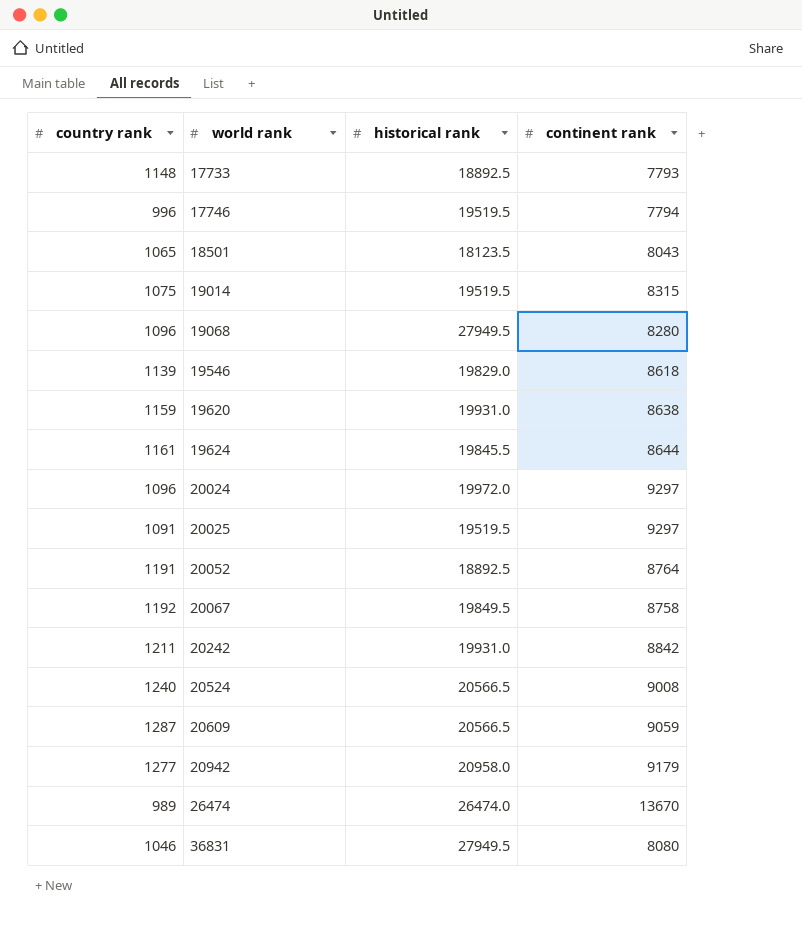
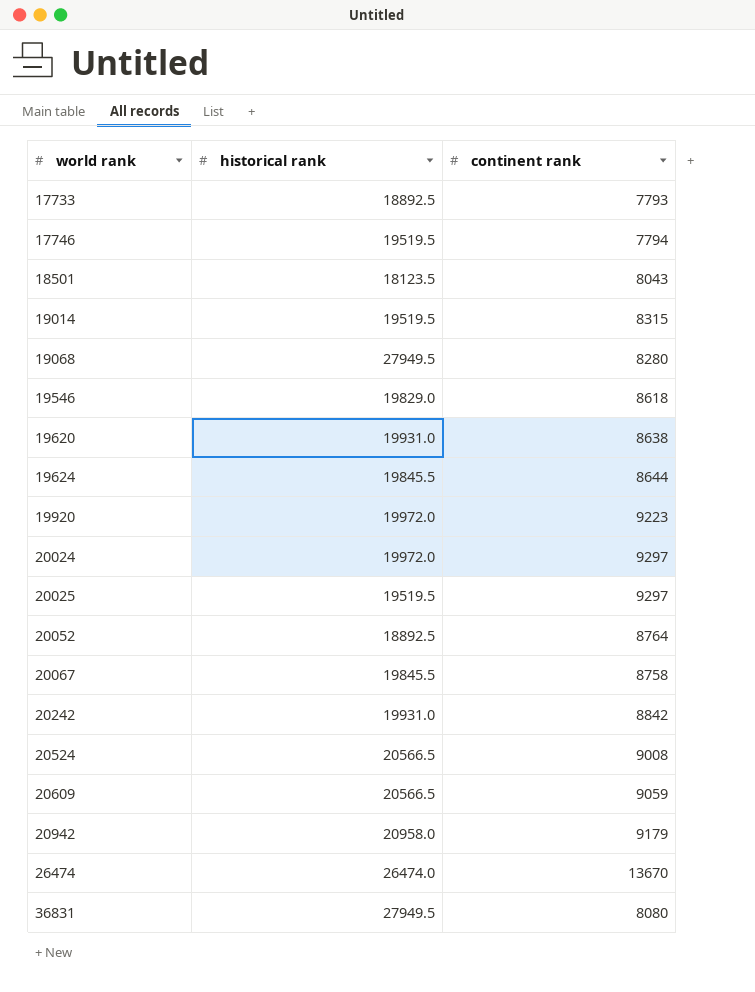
column country rank | position: 1 -> none
row 19920: none -> 19972.0 | 9223
20067 | historical rank: 19849.5 -> 19845.5

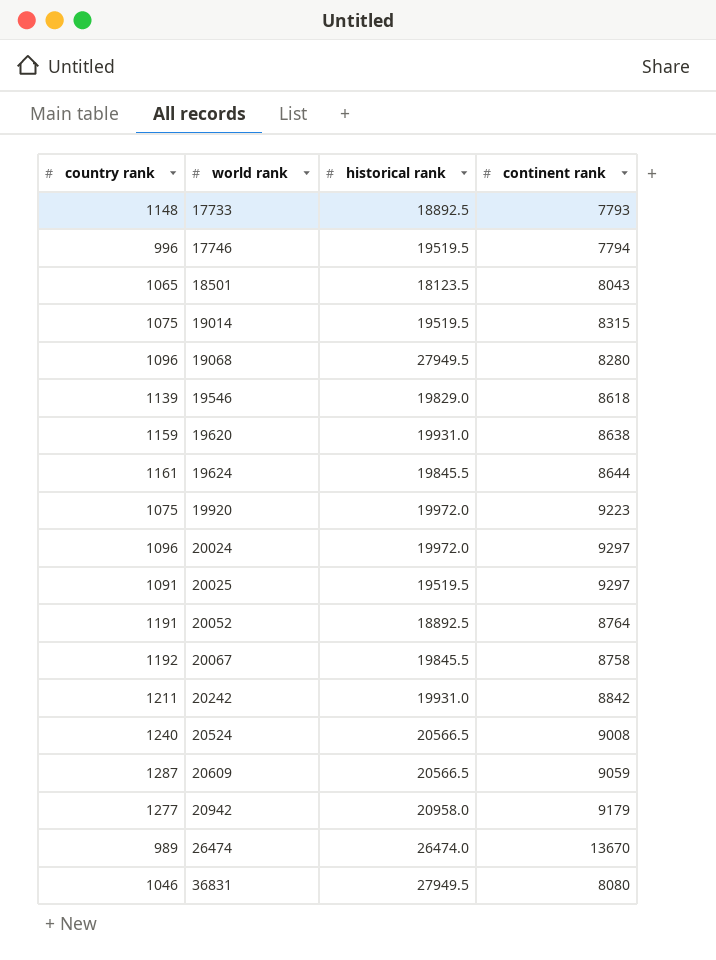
column country rank | position: none -> 1

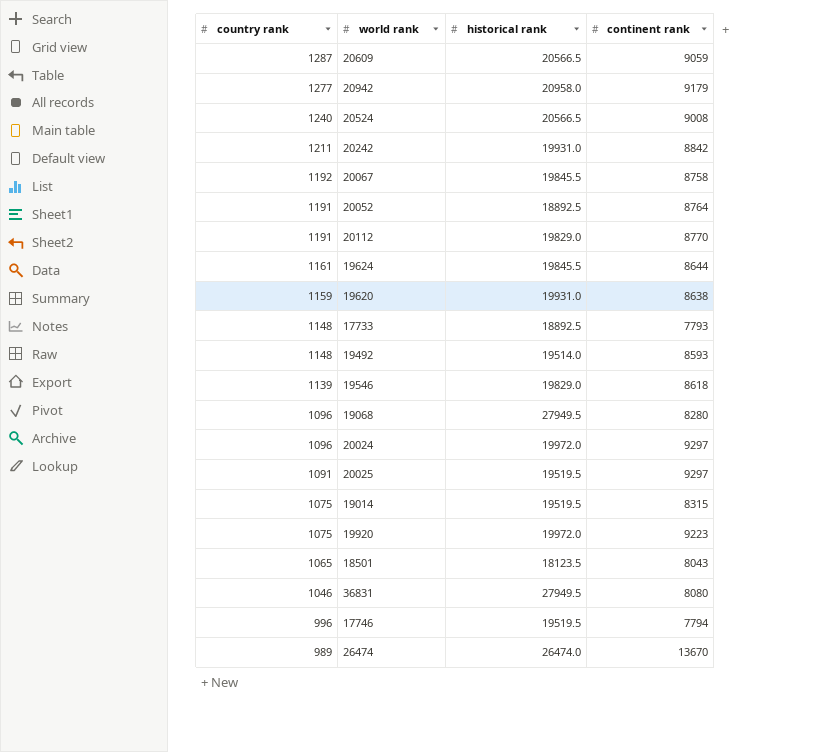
row order: world rank ascending -> country rank descending
row 20112: none -> 1191 | 19829.0 | 8770
row 19492: none -> 1148 | 19514.0 | 8593

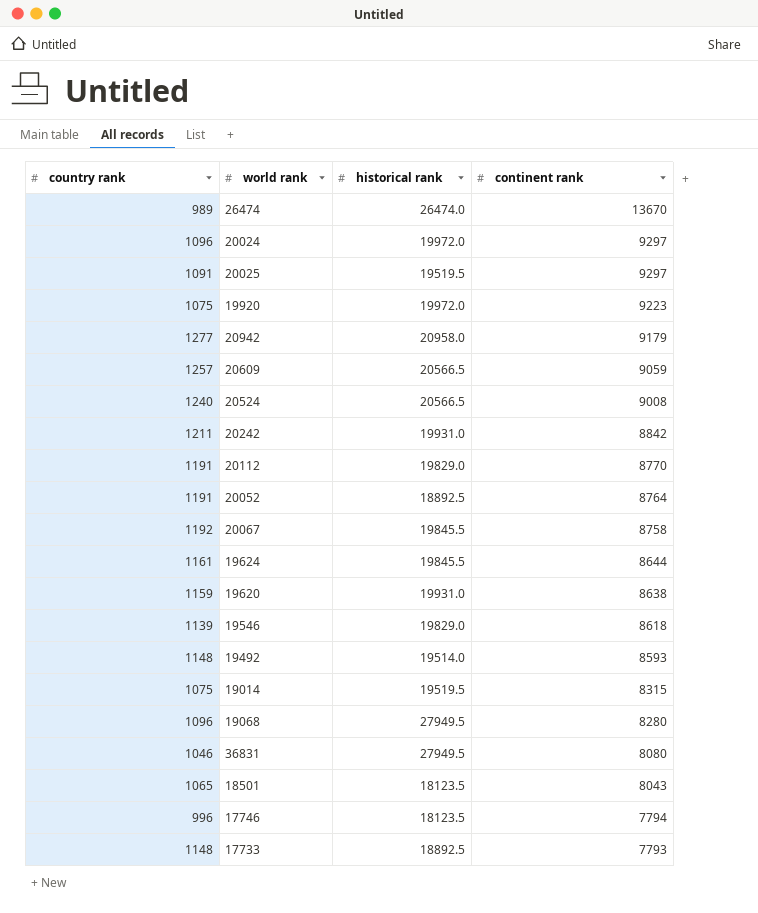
row order: country rank descending -> continent rank descending
20609 | country rank: 1287 -> 1257
17746 | historical rank: 19519.5 -> 18123.5

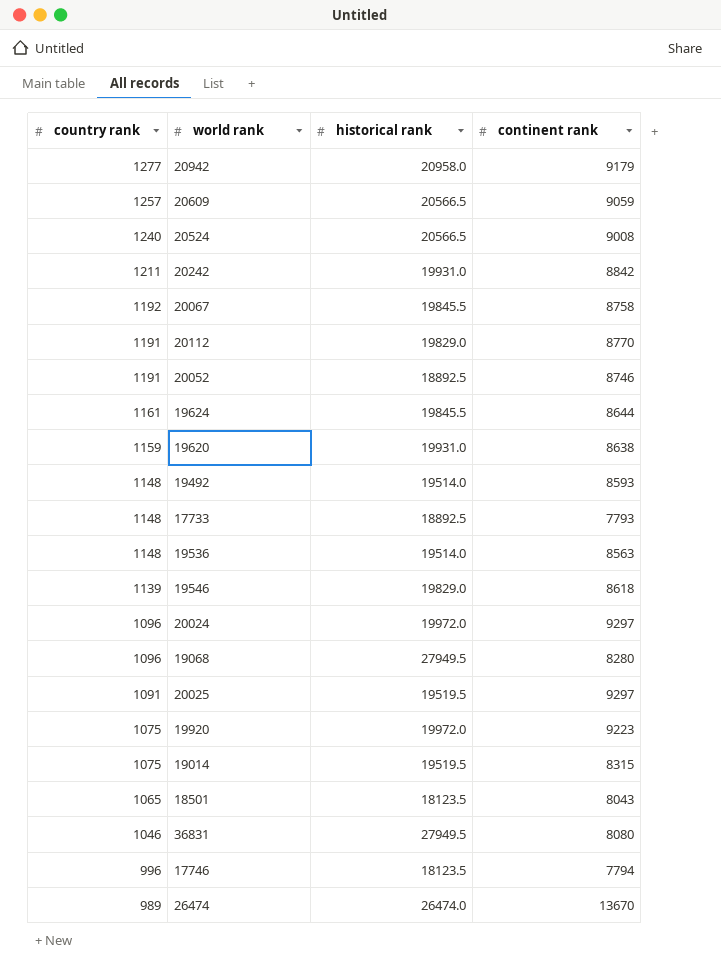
row order: continent rank descending -> country rank descending
20052 | continent rank: 8764 -> 8746
row 19536: none -> 1148 | 19514.0 | 8563

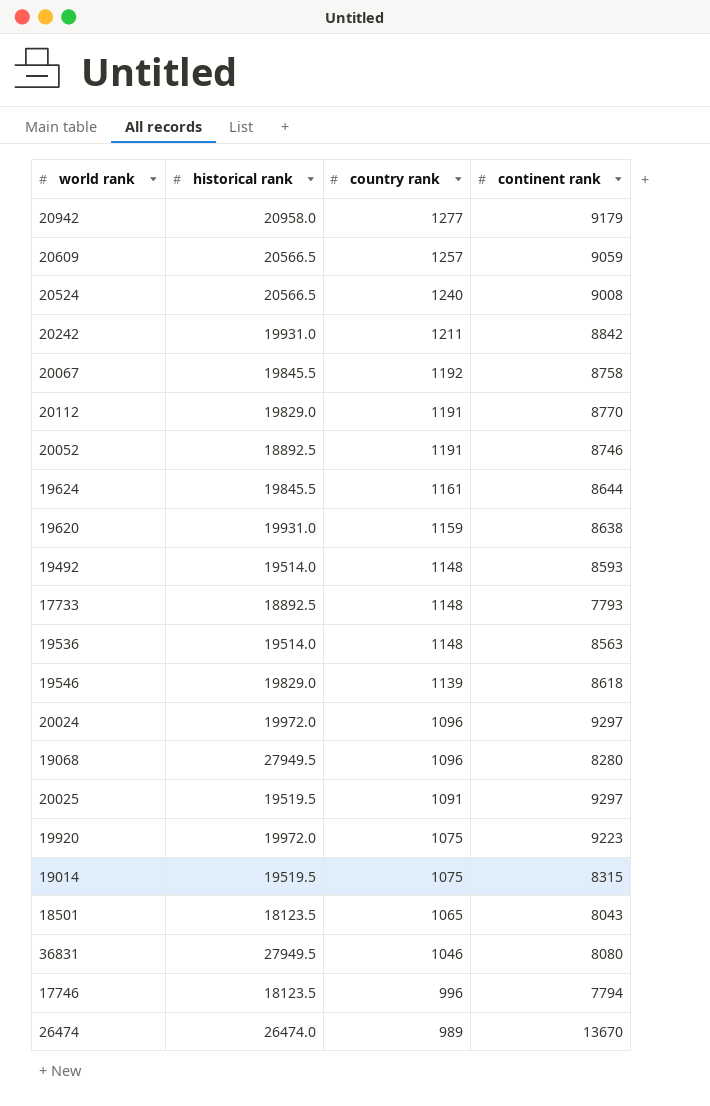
column country rank | position: 1 -> 3

